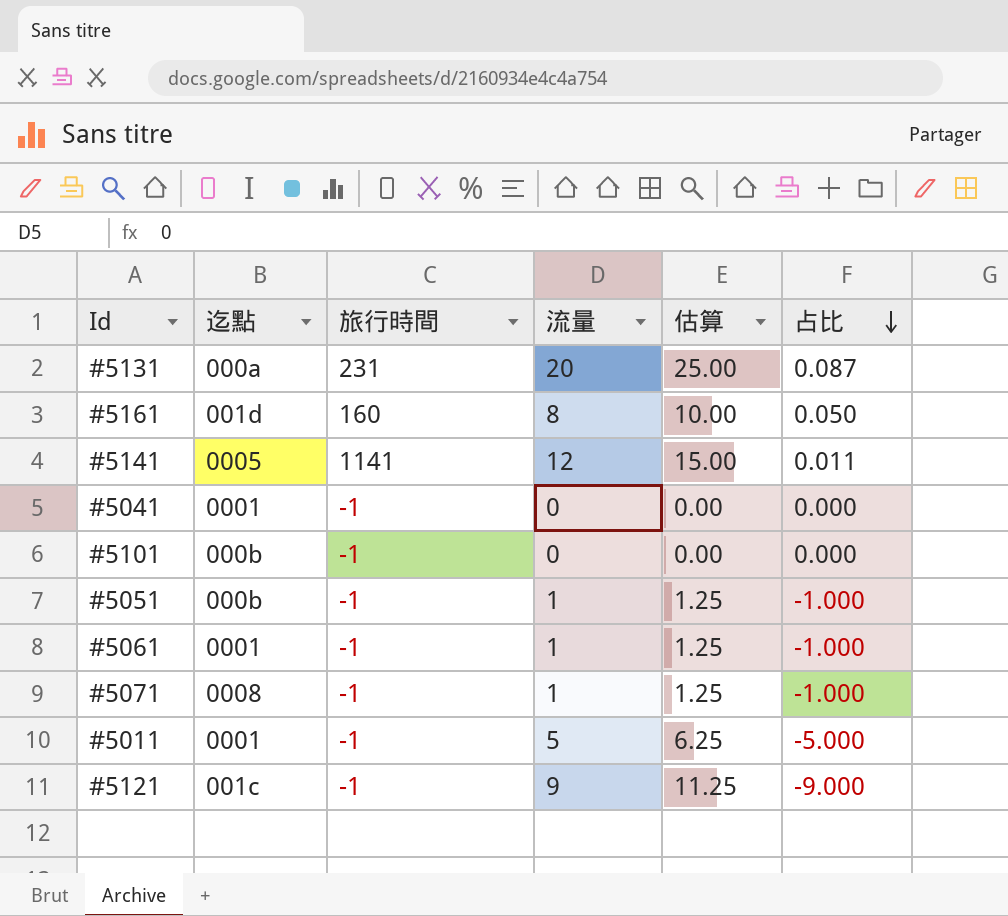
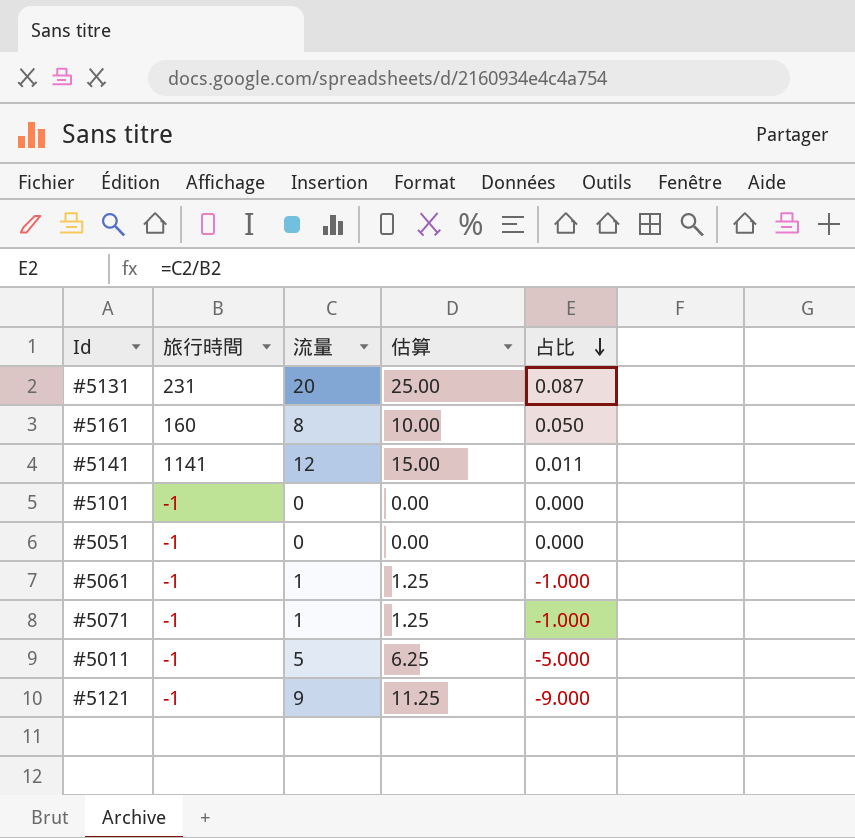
column 迄點 | position: 2 -> none
row #5041: 0001 | -1 | 0 | 0.00 | 0.000 -> none
#5051 | 流量: 1 -> 0
#5051 | 估算: 1.25 -> 0.00
#5051 | 占比: -1.000 -> 0.000

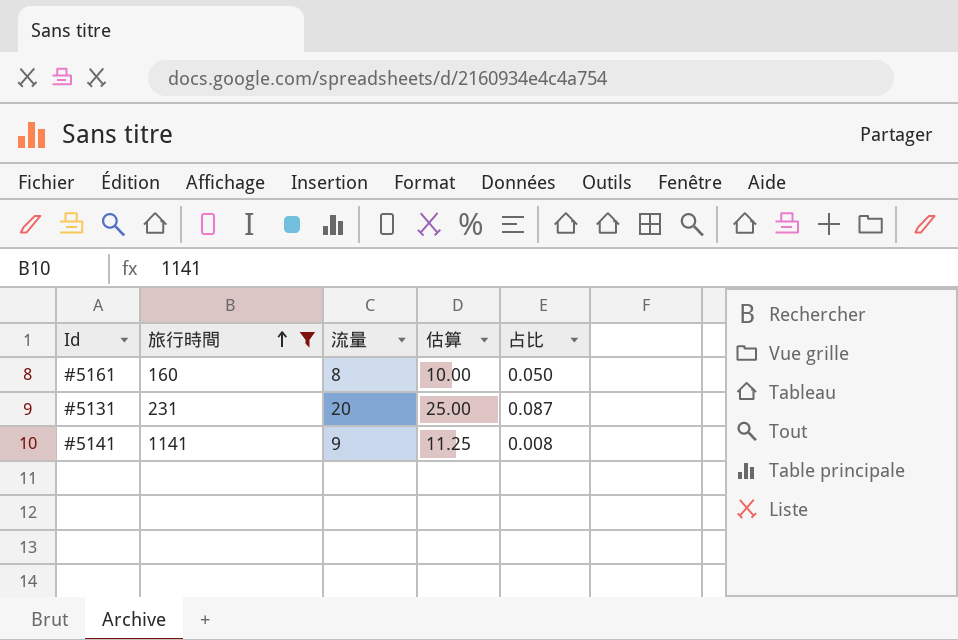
filter: none -> 旅行時間 != -1
row order: 占比 descending -> 旅行時間 ascending
#5141 | 流量: 12 -> 9
#5141 | 估算: 15.00 -> 11.25
#5141 | 占比: 0.011 -> 0.008

